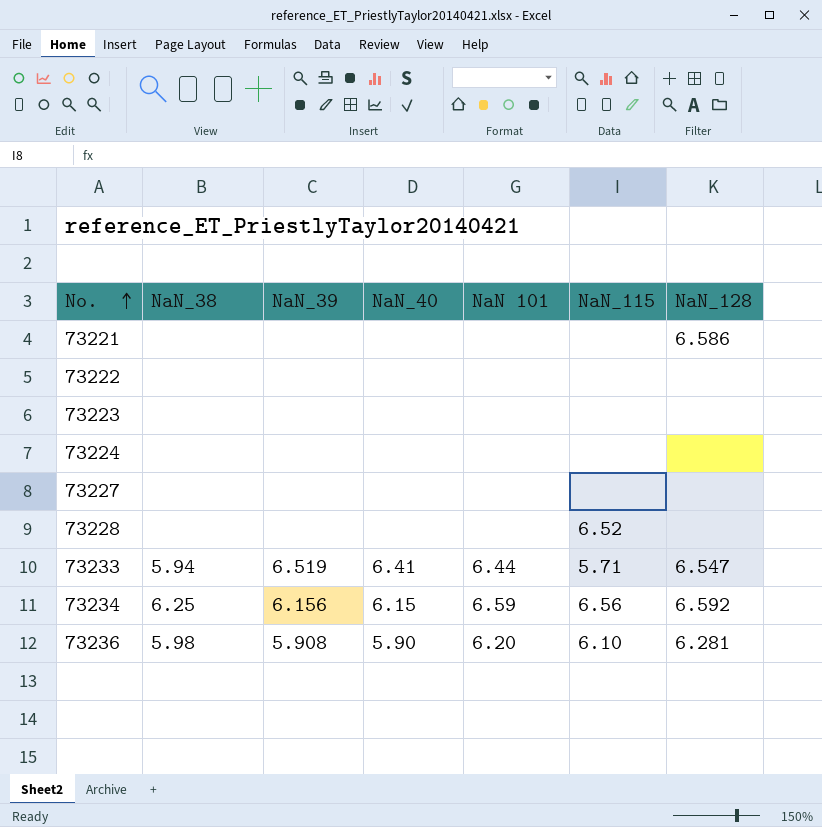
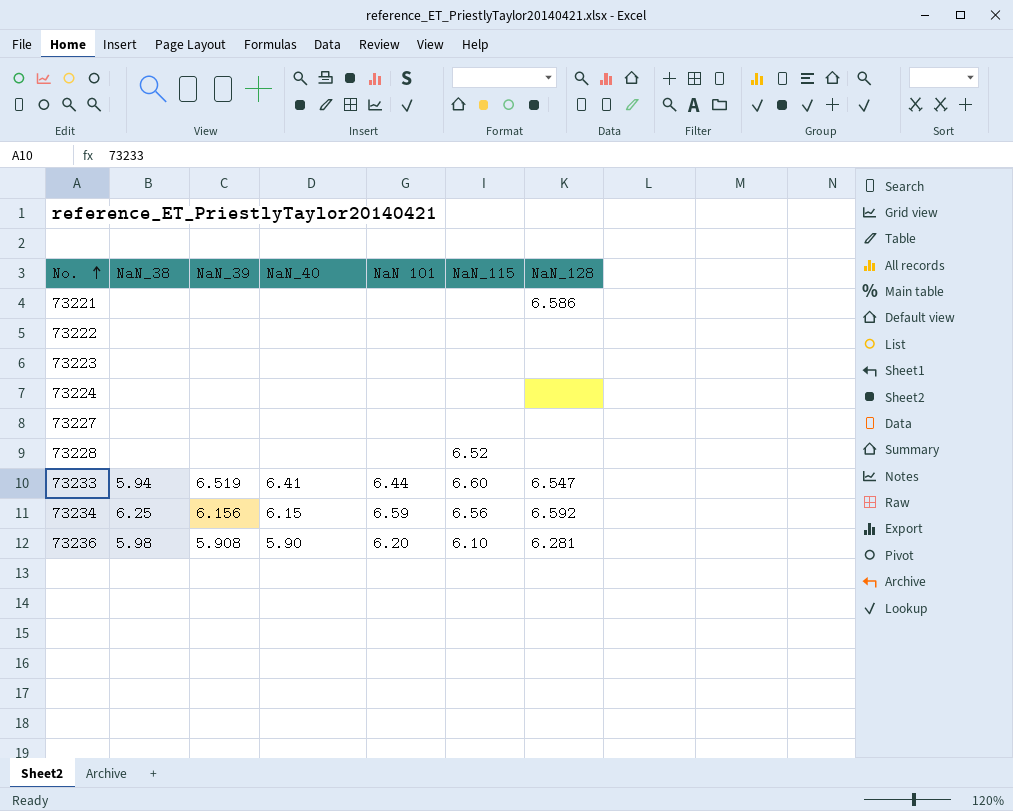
73233 | NaN_115: 5.71 -> 6.60

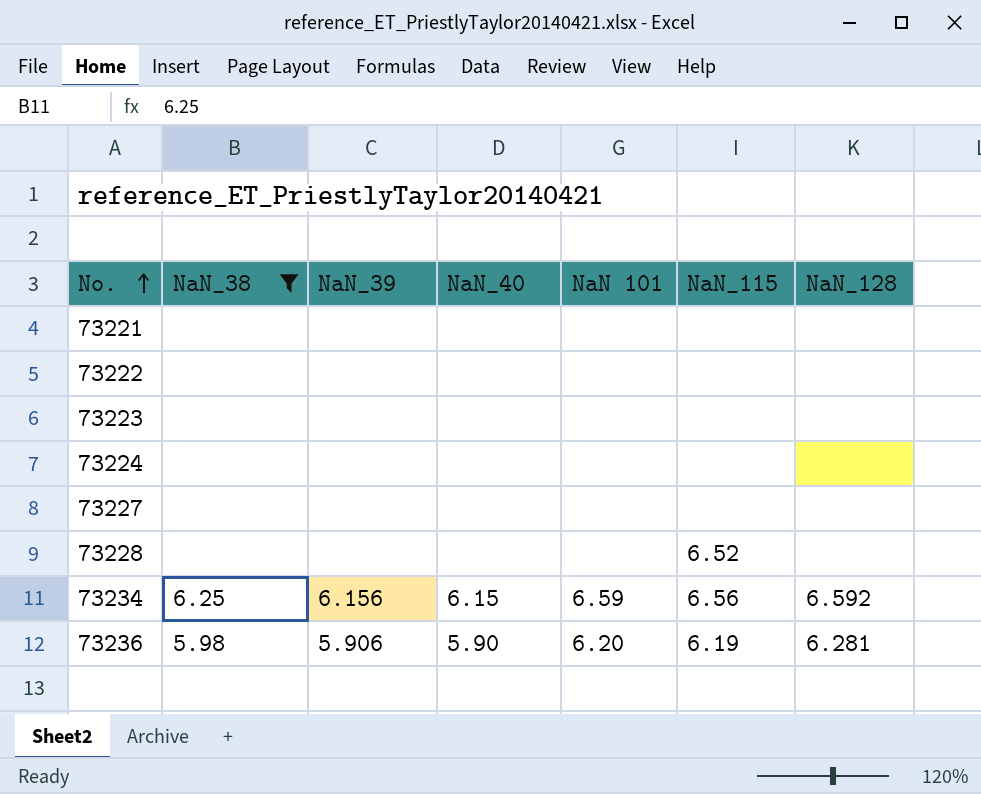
filter: none -> NaN_38 != 5.94
73221 | NaN_128: 6.586 -> none
73236 | NaN_39: 5.908 -> 5.906
73236 | NaN_115: 6.10 -> 6.19

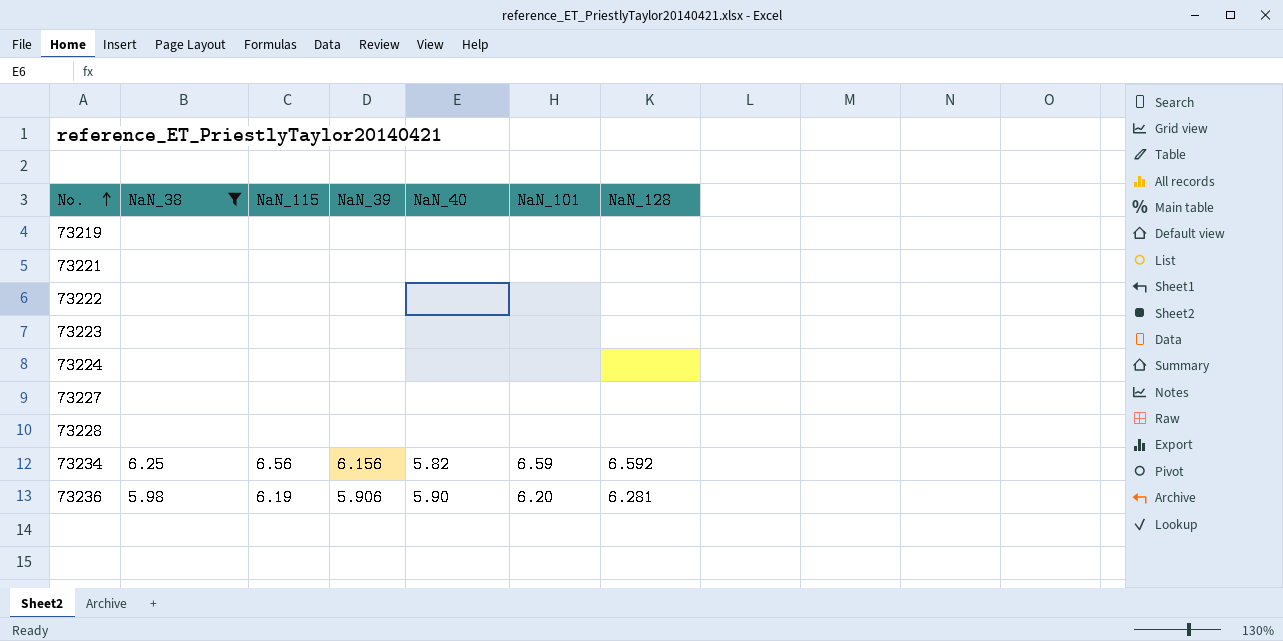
column NaN_115 | position: 6 -> 3
column name: NaN 101 -> NaN_101
row 73219: none -> none | none | none | none | none | none
73228 | NaN_115: 6.52 -> none
73234 | NaN_40: 6.15 -> 5.82

